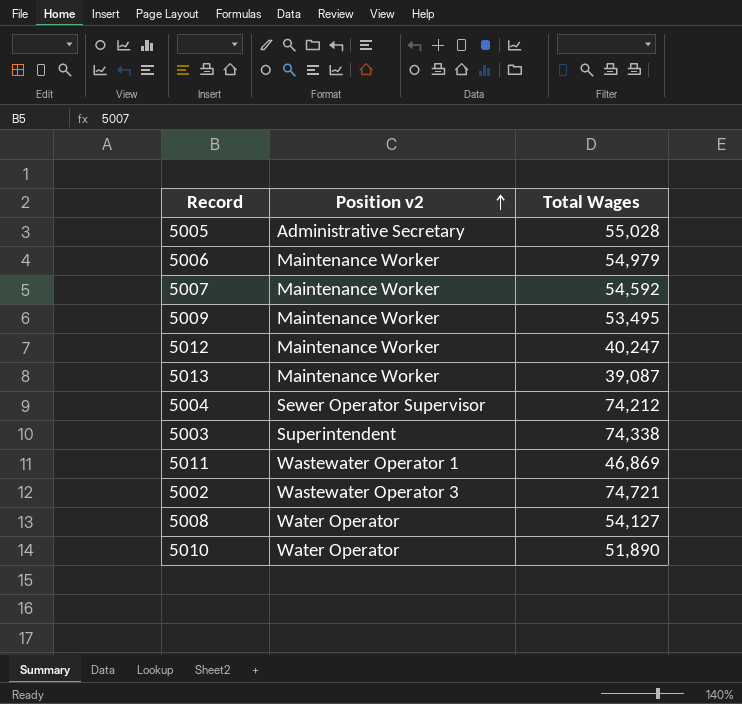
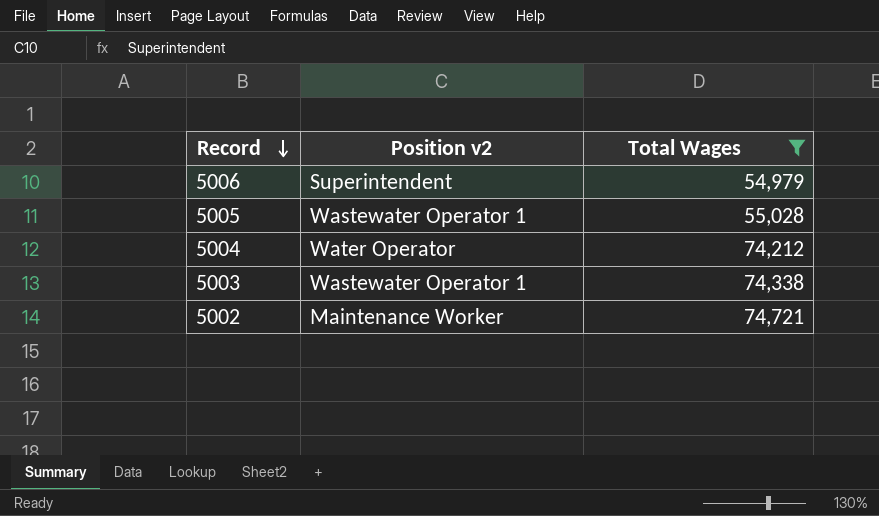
filter: none -> Total Wages >= 54,979
row order: Position v2 ascending -> Record descending
5006 | Position v2: Maintenance Worker -> Superintendent
5005 | Position v2: Administrative Secretary -> Wastewater Operator 1
5004 | Position v2: Sewer Operator Supervisor -> Water Operator
5003 | Position v2: Superintendent -> Wastewater Operator 1
5002 | Position v2: Wastewater Operator 3 -> Maintenance Worker

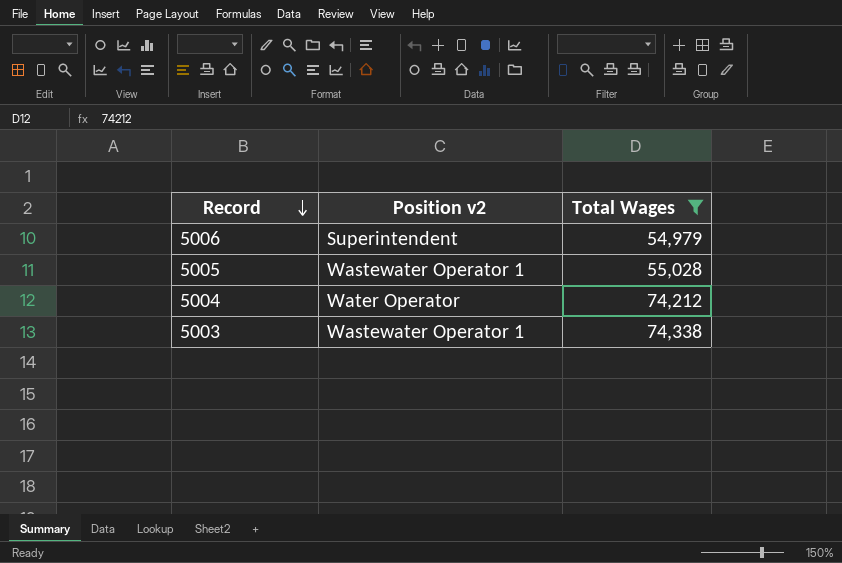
row 5002: Maintenance Worker | 74,721 -> none

